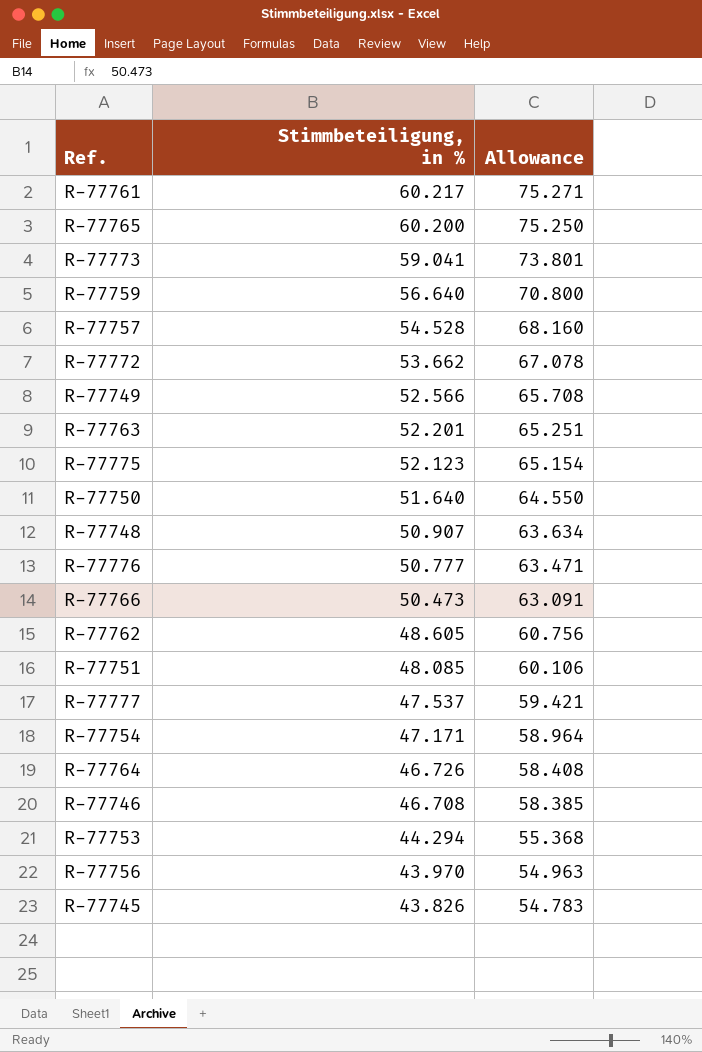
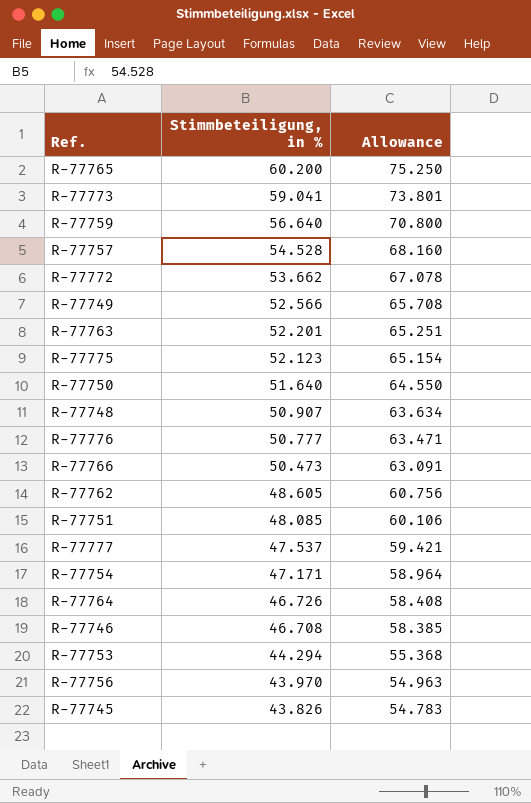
row R-77761: 60.217 | 75.271 -> none

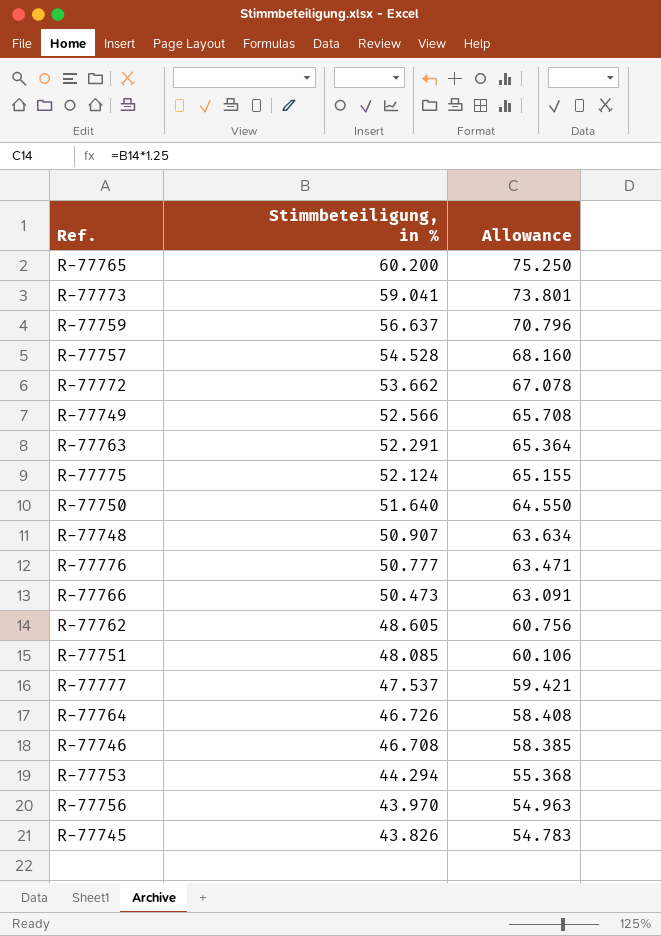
row R-77754: 47.171 | 58.964 -> none
R-77759 | Stimmbeteiligung, in %: 56.640 -> 56.637
R-77759 | Allowance: 70.800 -> 70.796
R-77763 | Stimmbeteiligung, in %: 52.201 -> 52.291
R-77763 | Allowance: 65.251 -> 65.364
R-77775 | Stimmbeteiligung, in %: 52.123 -> 52.124
R-77775 | Allowance: 65.154 -> 65.155

